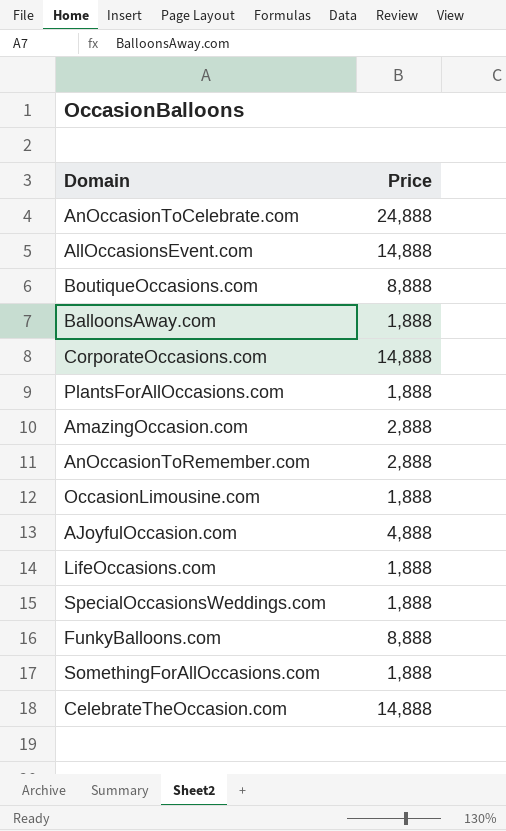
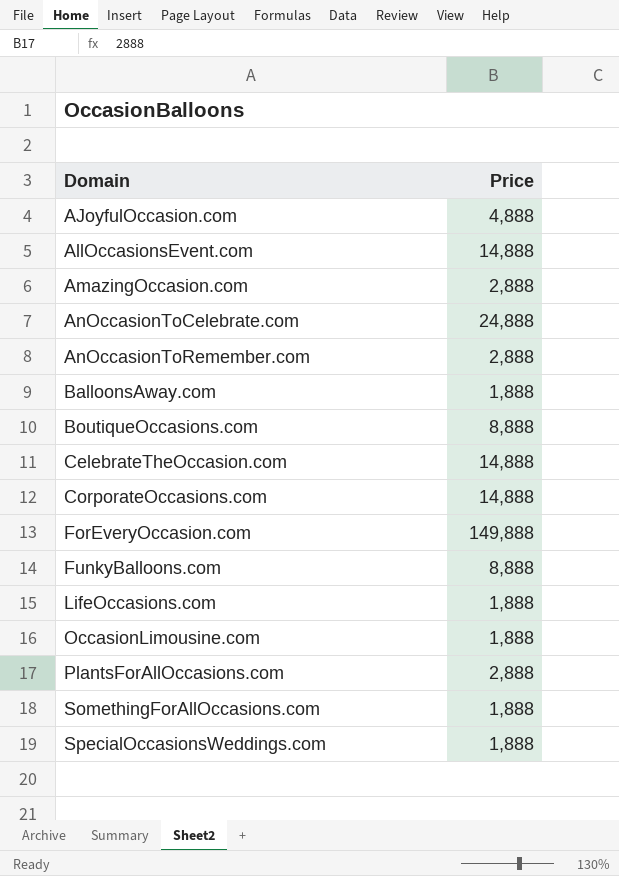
row order: none -> Domain ascending
row ForEveryOccasion.com: none -> 149,888
PlantsForAllOccasions.com | Price: 1,888 -> 2,888

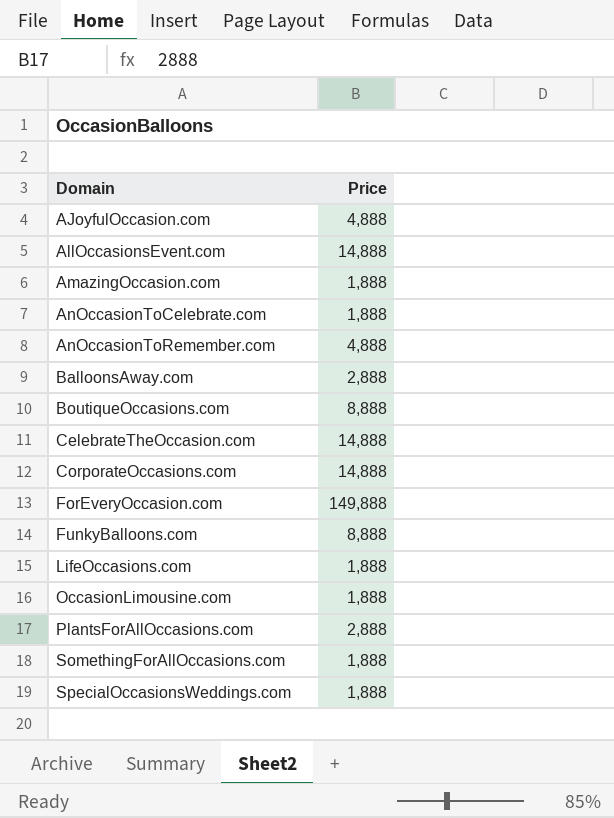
AmazingOccasion.com | Price: 2,888 -> 1,888
AnOccasionToCelebrate.com | Price: 24,888 -> 1,888
AnOccasionToRemember.com | Price: 2,888 -> 4,888
BalloonsAway.com | Price: 1,888 -> 2,888

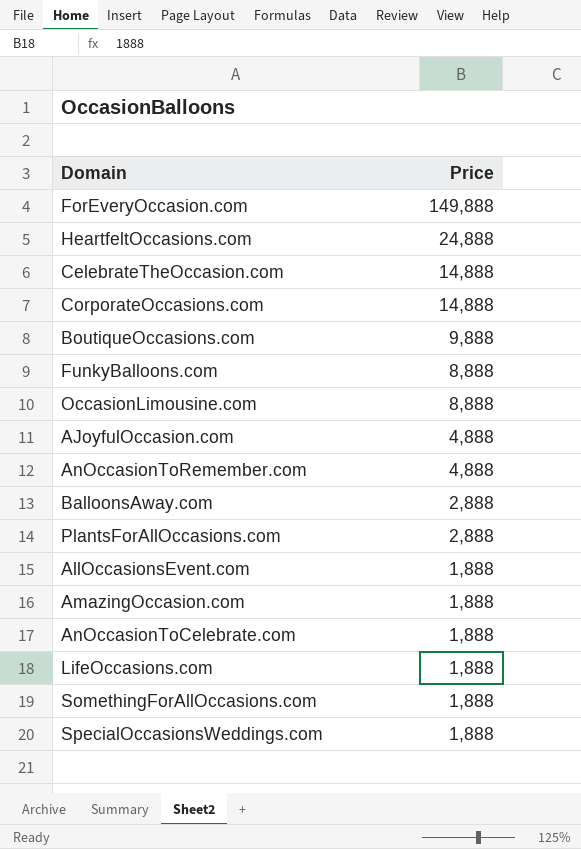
row order: Domain ascending -> Price descending
row HeartfeltOccasions.com: none -> 24,888
BoutiqueOccasions.com | Price: 8,888 -> 9,888
OccasionLimousine.com | Price: 1,888 -> 8,888
AllOccasionsEvent.com | Price: 14,888 -> 1,888

